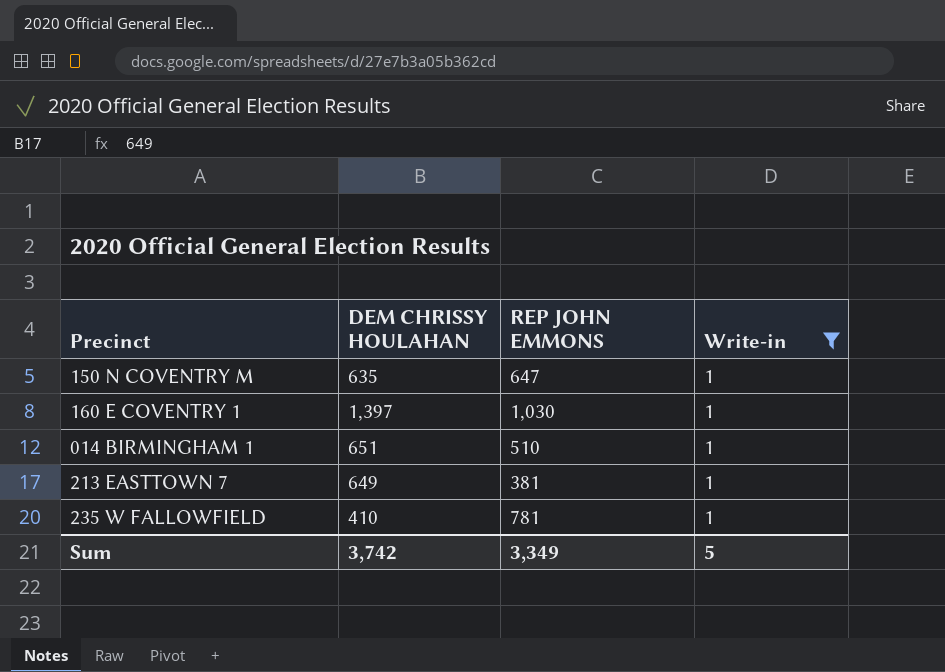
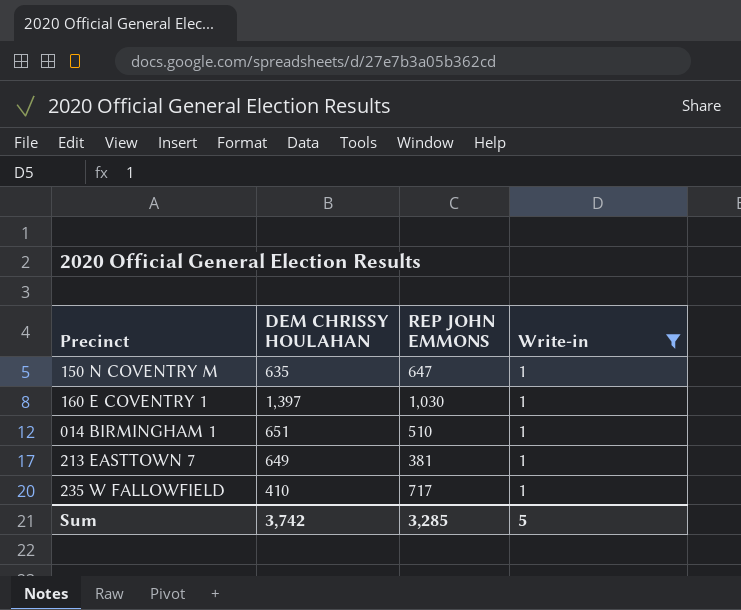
235 W FALLOWFIELD | REP JOHN EMMONS: 781 -> 717
Sum | REP JOHN EMMONS: 3,349 -> 3,285

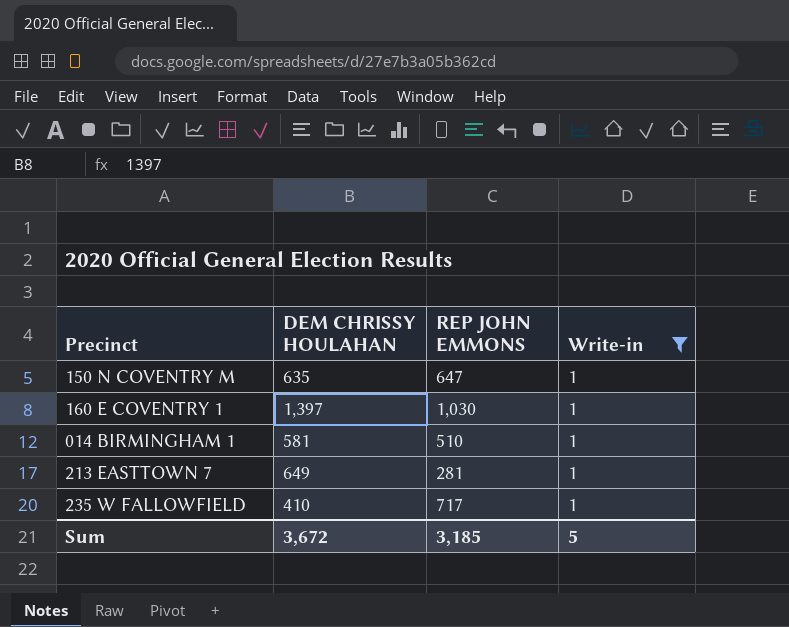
014 BIRMINGHAM 1 | DEM CHRISSY HOULAHAN: 651 -> 581
213 EASTTOWN 7 | REP JOHN EMMONS: 381 -> 281
Sum | DEM CHRISSY HOULAHAN: 3,742 -> 3,672
Sum | REP JOHN EMMONS: 3,285 -> 3,185

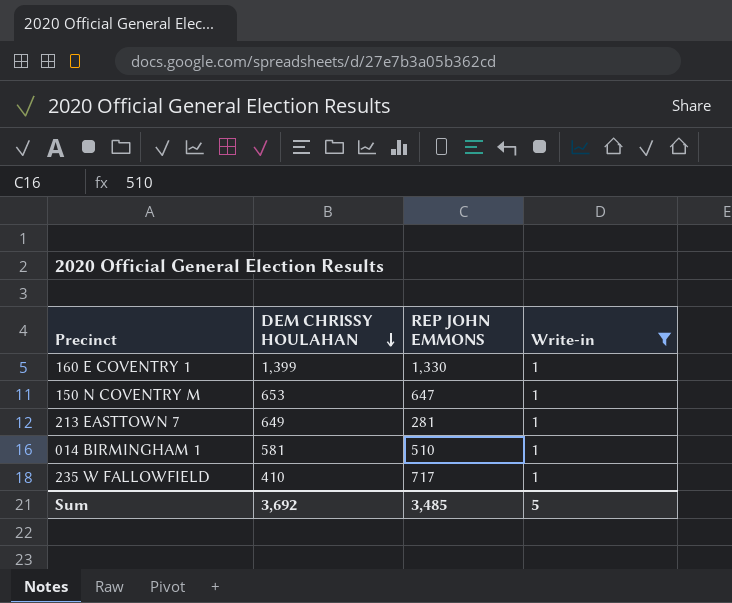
row order: none -> DEM CHRISSY HOULAHAN descending
160 E COVENTRY 1 | DEM CHRISSY HOULAHAN: 1,397 -> 1,399
160 E COVENTRY 1 | REP JOHN EMMONS: 1,030 -> 1,330
150 N COVENTRY M | DEM CHRISSY HOULAHAN: 635 -> 653
Sum | DEM CHRISSY HOULAHAN: 3,672 -> 3,692
Sum | REP JOHN EMMONS: 3,185 -> 3,485

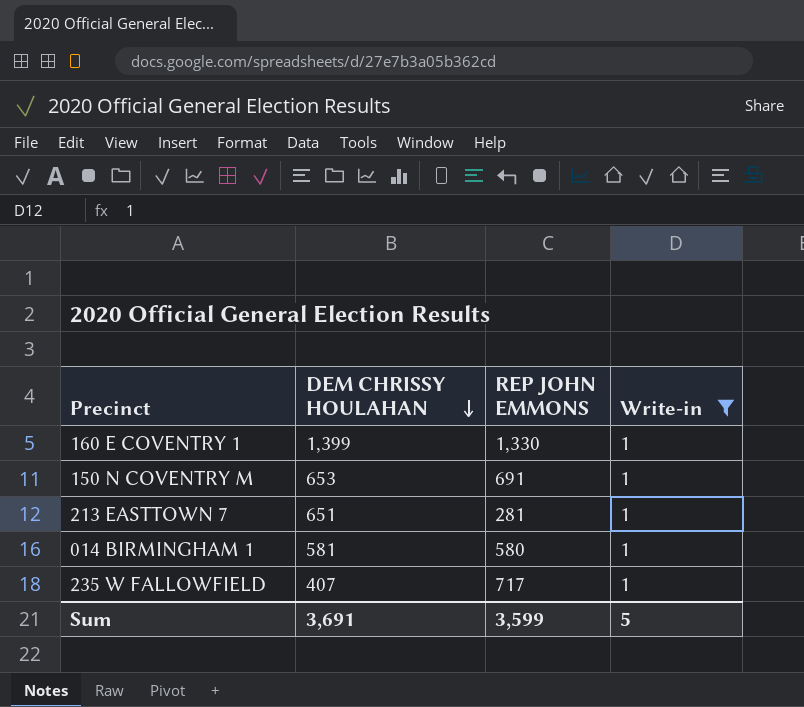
150 N COVENTRY M | REP JOHN EMMONS: 647 -> 691
213 EASTTOWN 7 | DEM CHRISSY HOULAHAN: 649 -> 651
014 BIRMINGHAM 1 | REP JOHN EMMONS: 510 -> 580
235 W FALLOWFIELD | DEM CHRISSY HOULAHAN: 410 -> 407
Sum | DEM CHRISSY HOULAHAN: 3,692 -> 3,691
Sum | REP JOHN EMMONS: 3,485 -> 3,599

